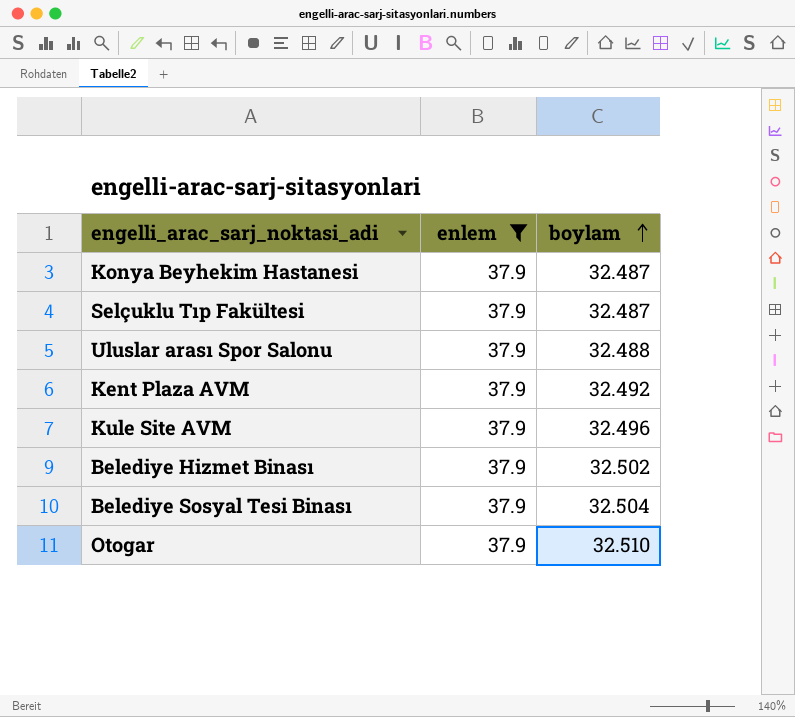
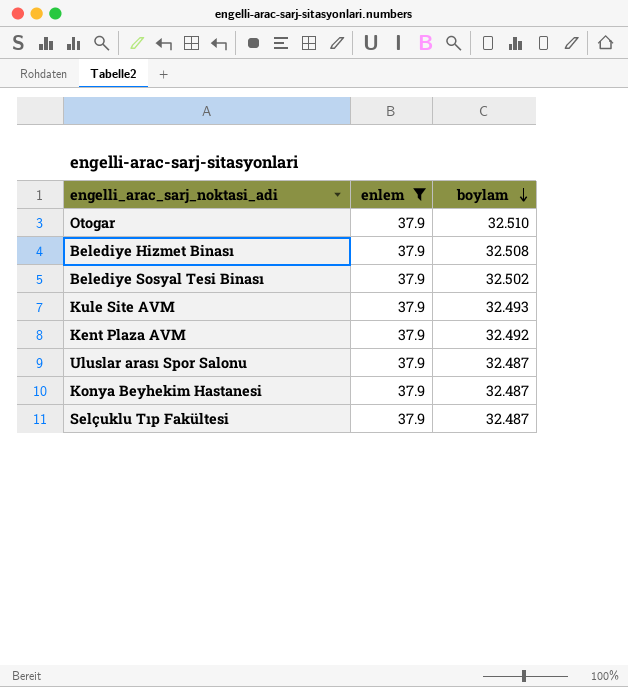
row order: boylam ascending -> boylam descending
Belediye Hizmet Binası | boylam: 32.502 -> 32.508
Belediye Sosyal Tesi Binası | boylam: 32.504 -> 32.502
Kule Site AVM | boylam: 32.496 -> 32.493
Uluslar arası Spor Salonu | boylam: 32.488 -> 32.487

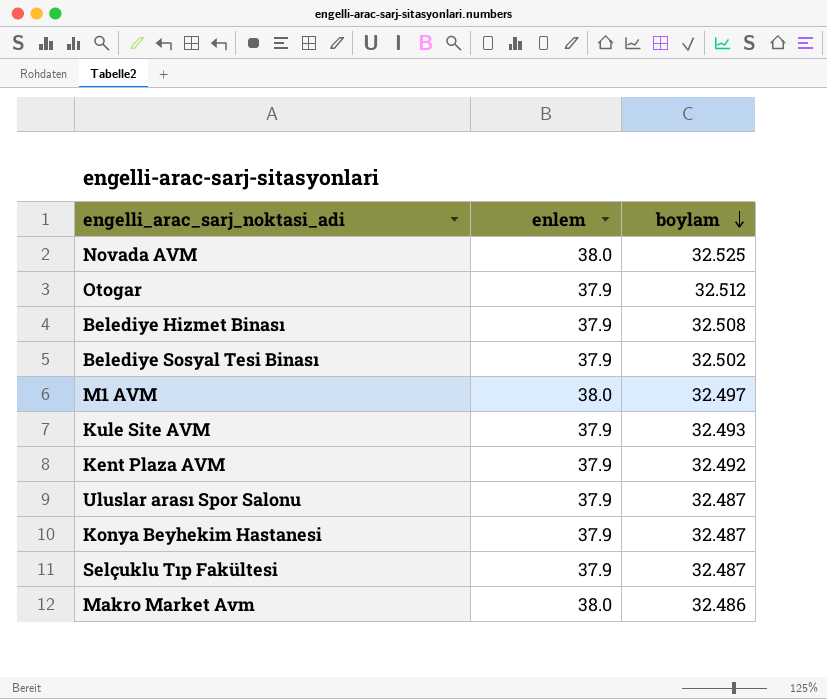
filter: enlem = 37.9 -> none
Otogar | boylam: 32.510 -> 32.512

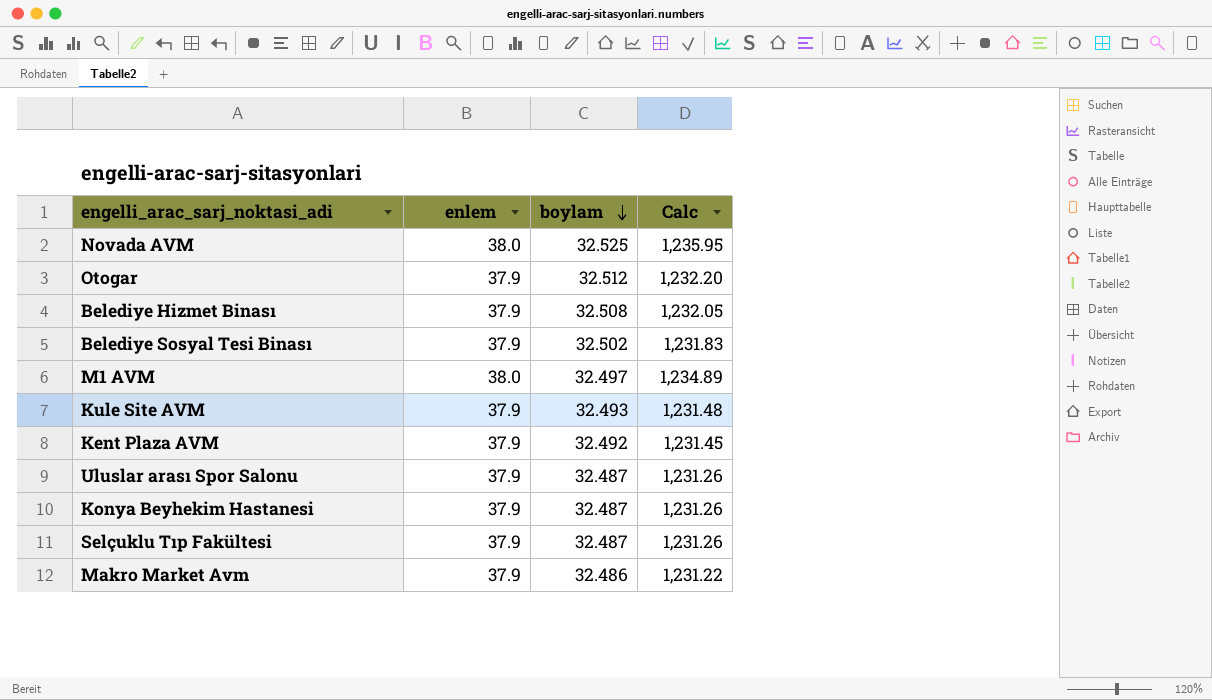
column Calc | formula: none -> [enlem] * [boylam]
Makro Market Avm | enlem: 38.0 -> 37.9

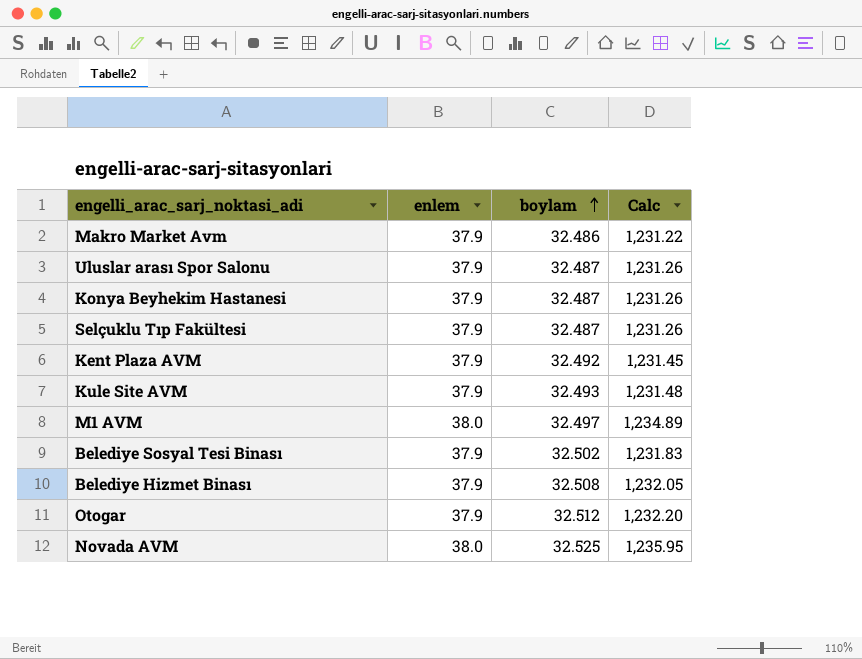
row order: boylam descending -> boylam ascending

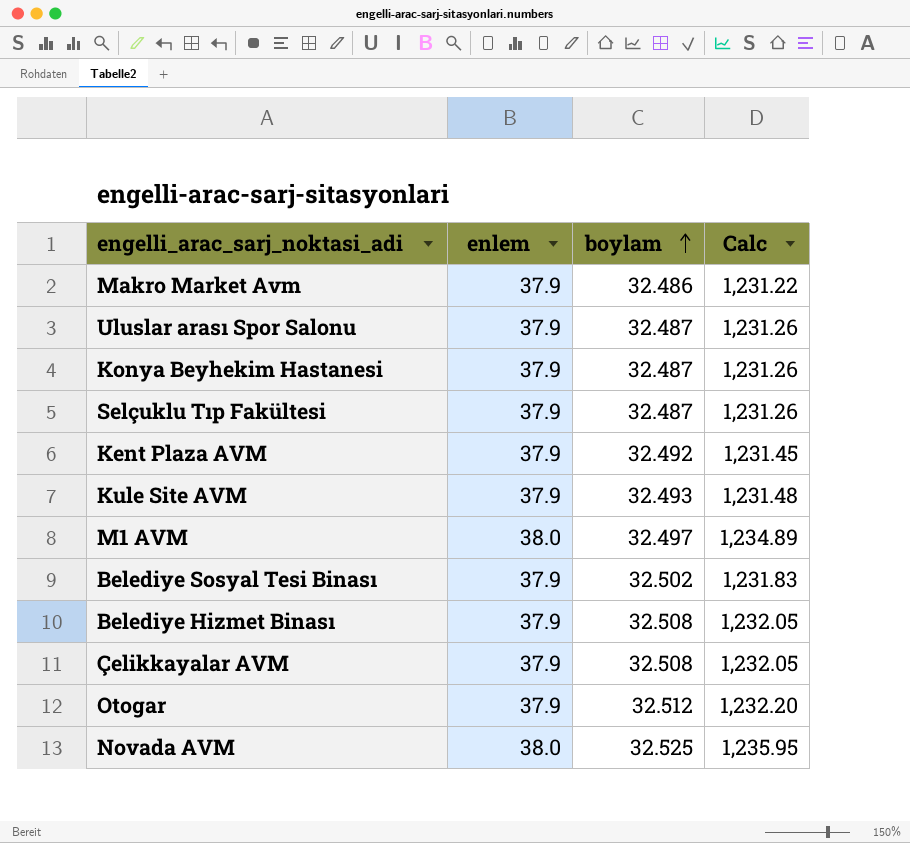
row Çelikkayalar AVM: none -> 37.9 | 32.508 | 1,232.05

